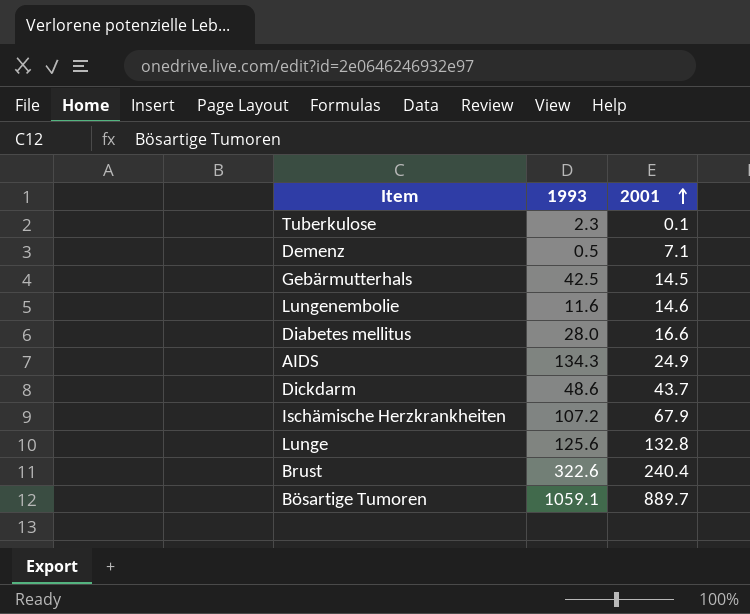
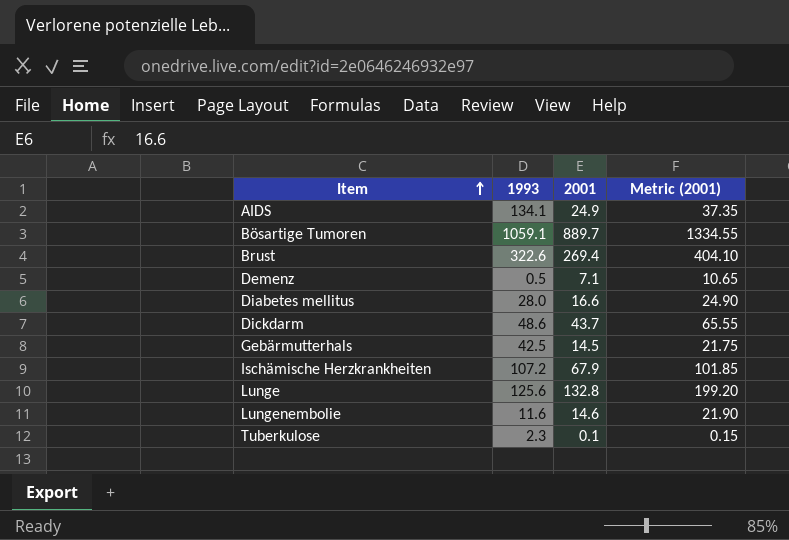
row order: 2001 ascending -> Item ascending
column Metric (2001) | formula: none -> [2001] * 1.5
AIDS | 1993: 134.3 -> 134.1
Brust | 2001: 240.4 -> 269.4

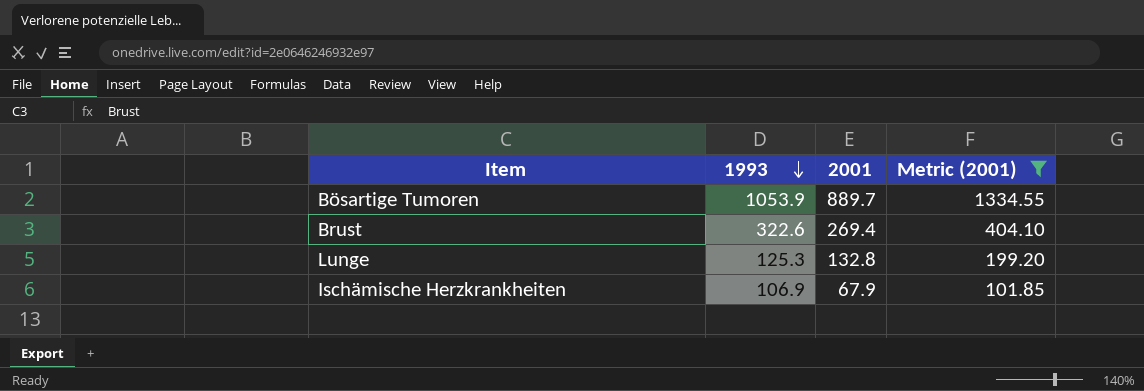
filter: none -> Metric (2001) >= 101.85
row order: Item ascending -> 1993 descending
Bösartige Tumoren | 1993: 1059.1 -> 1053.9
Lunge | 1993: 125.6 -> 125.3
Ischämische Herzkrankheiten | 1993: 107.2 -> 106.9

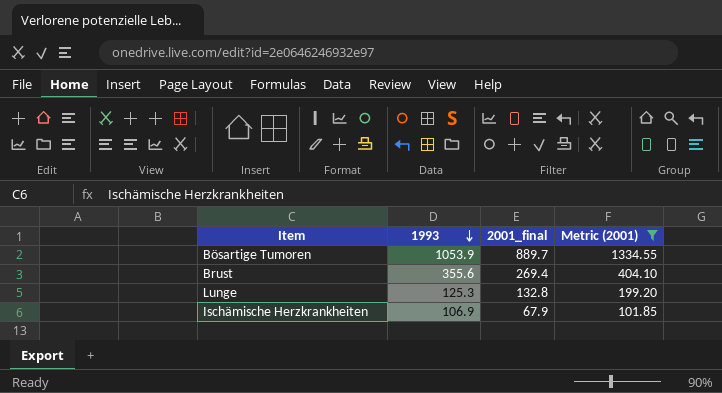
column name: 2001 -> 2001_final
Brust | 1993: 322.6 -> 355.6

